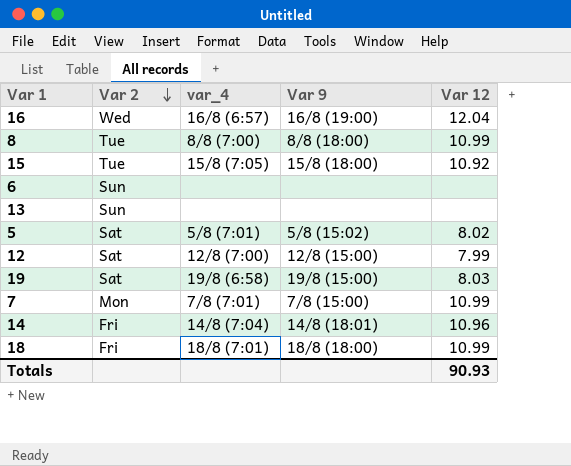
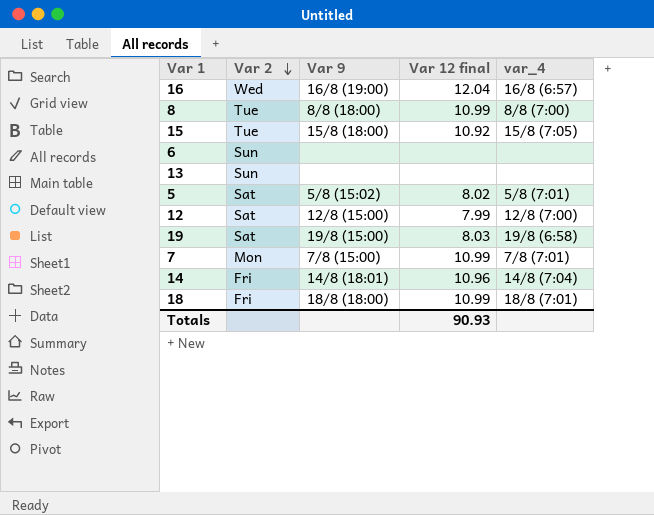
column name: Var 12 -> Var 12 final
column var_4 | position: 3 -> 5

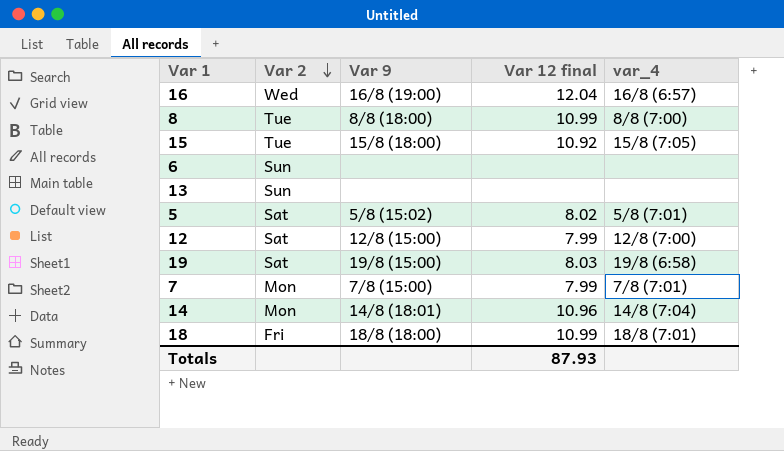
7 | Var 12 final: 10.99 -> 7.99
14 | Var 2: Fri -> Mon
Totals | Var 12 final: 90.93 -> 87.93

